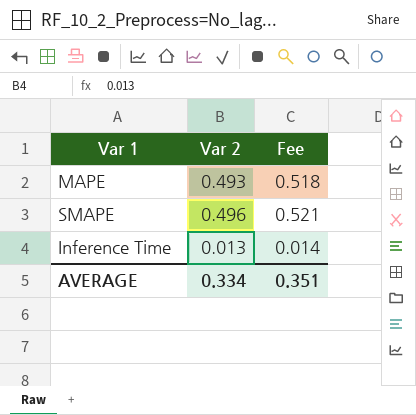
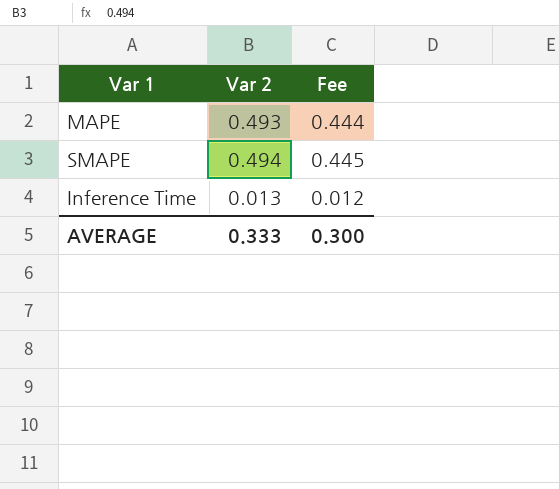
column Fee | formula: [Var 2] * 1.05 -> [Var 2] * 0.9
SMAPE | Var 2: 0.496 -> 0.494
AVERAGE | Var 2: 0.334 -> 0.333
AVERAGE | Fee: 0.351 -> 0.300

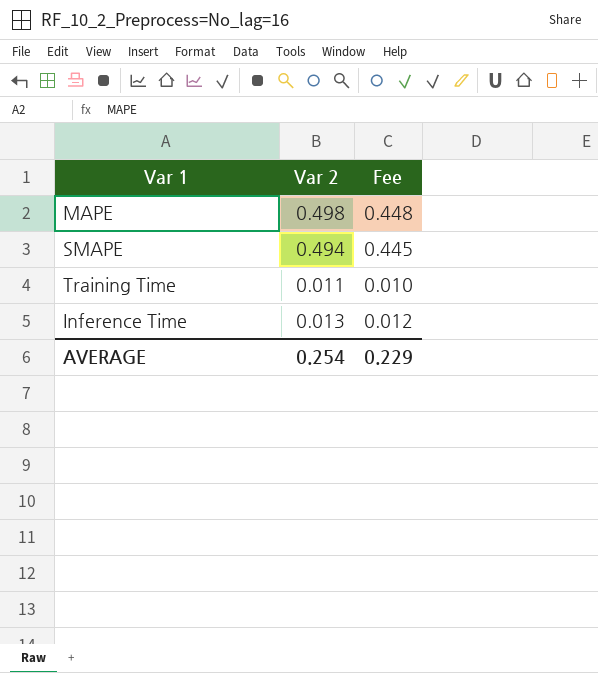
MAPE | Var 2: 0.493 -> 0.498
MAPE | Fee: 0.444 -> 0.448
row Training Time: none -> 0.011 | 0.010
AVERAGE | Var 2: 0.333 -> 0.254
AVERAGE | Fee: 0.300 -> 0.229

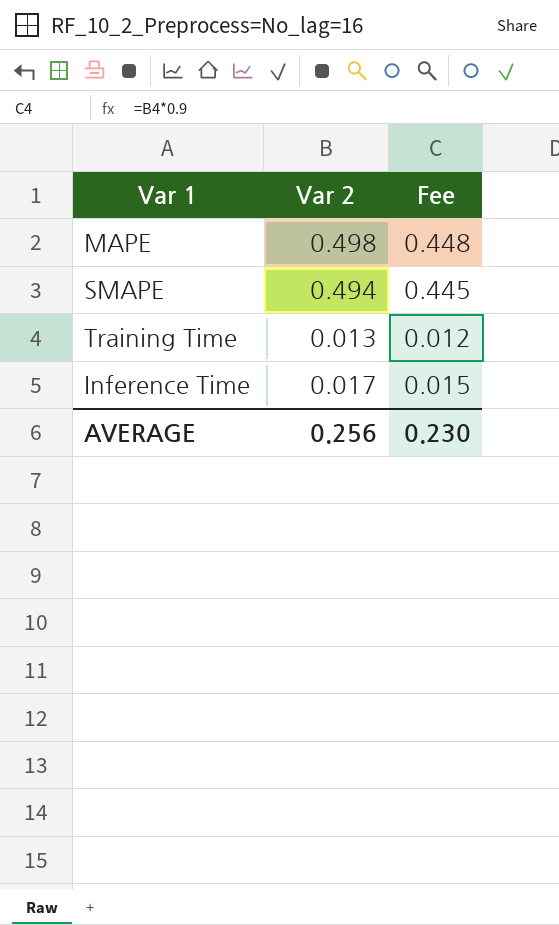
Training Time | Var 2: 0.011 -> 0.013
Training Time | Fee: 0.010 -> 0.012
Inference Time | Var 2: 0.013 -> 0.017
Inference Time | Fee: 0.012 -> 0.015
AVERAGE | Var 2: 0.254 -> 0.256
AVERAGE | Fee: 0.229 -> 0.230

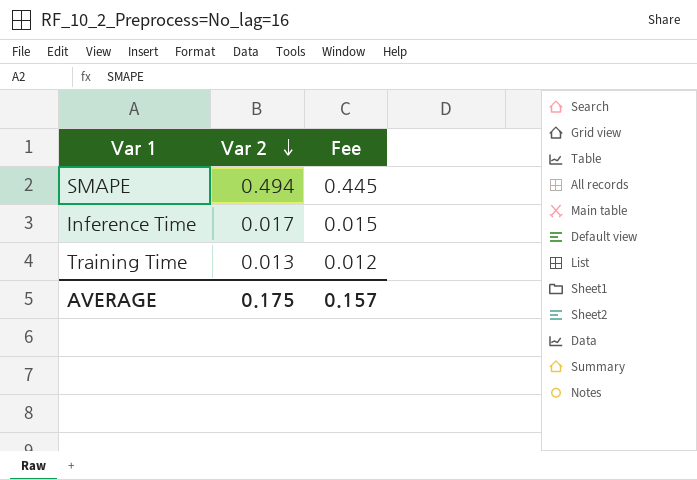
row order: none -> Var 2 descending
row MAPE: 0.498 | 0.448 -> none
AVERAGE | Var 2: 0.256 -> 0.175
AVERAGE | Fee: 0.230 -> 0.157

